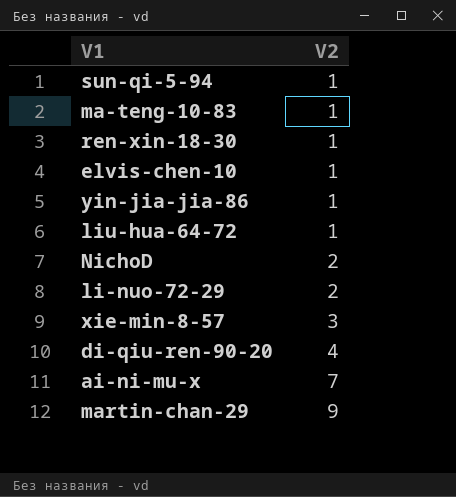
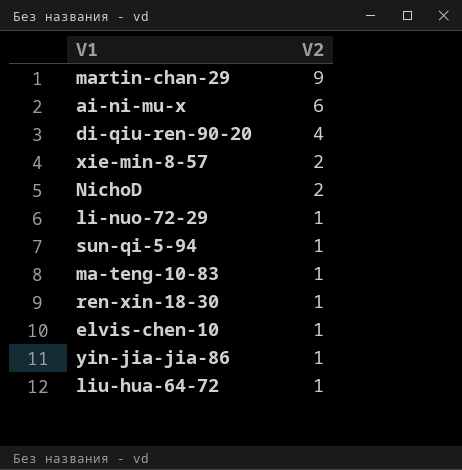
row order: V2 ascending -> V2 descending
ai-ni-mu-x | V2: 7 -> 6
xie-min-8-57 | V2: 3 -> 2
li-nuo-72-29 | V2: 2 -> 1

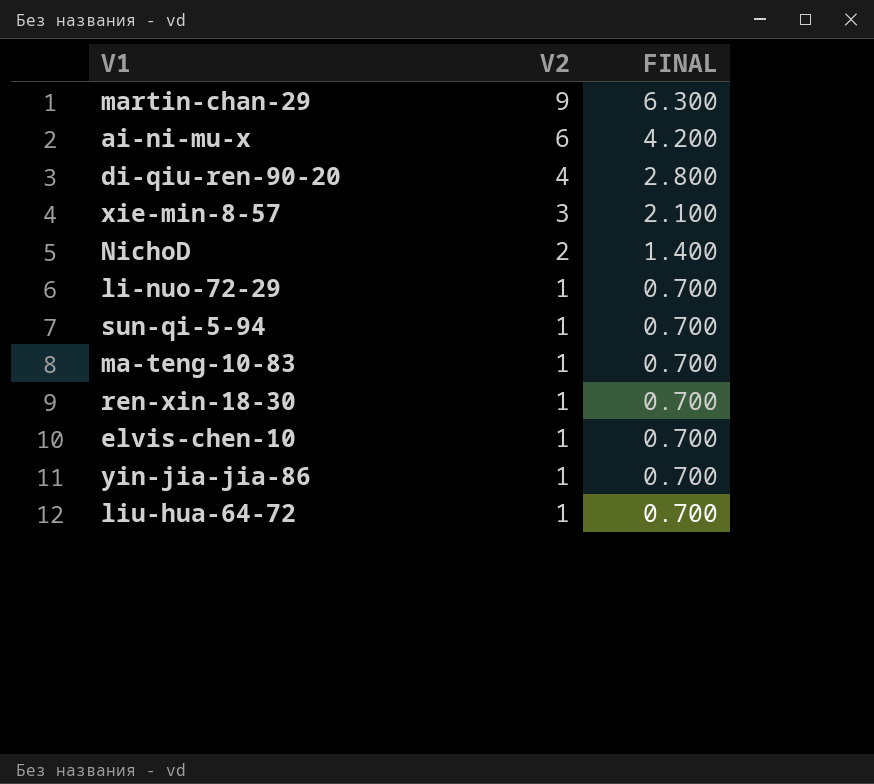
column FINAL | formula: none -> [V2] * 0.7
xie-min-8-57 | V2: 2 -> 3

